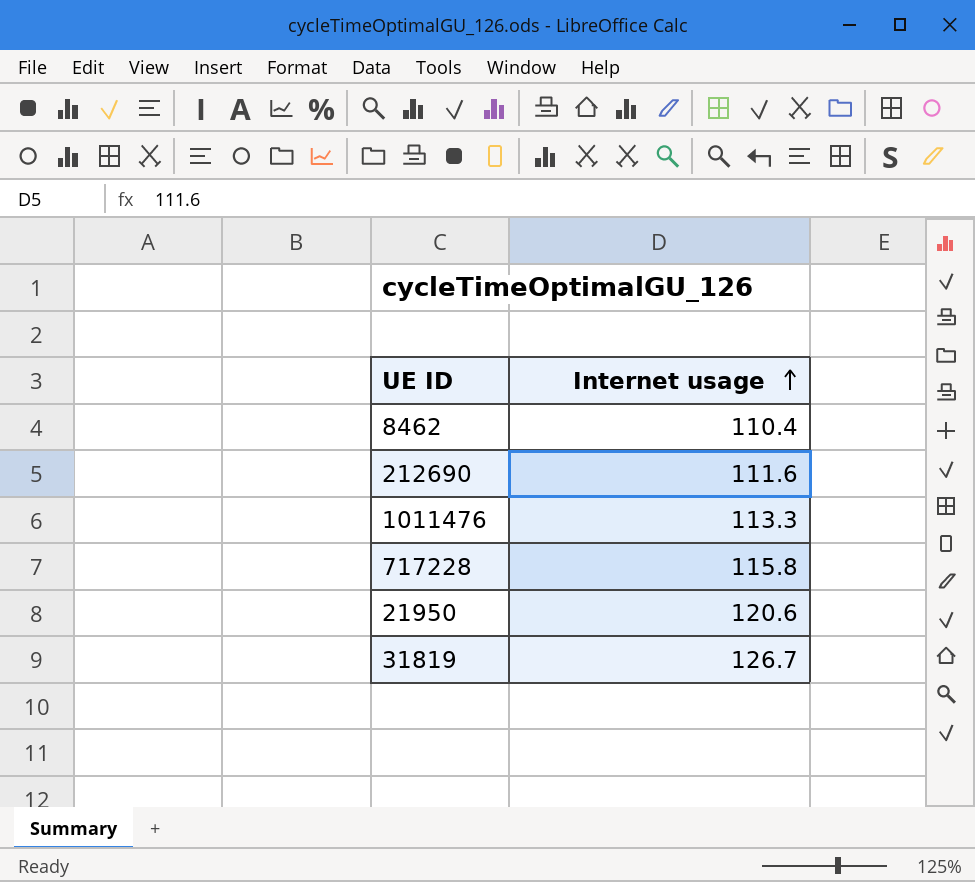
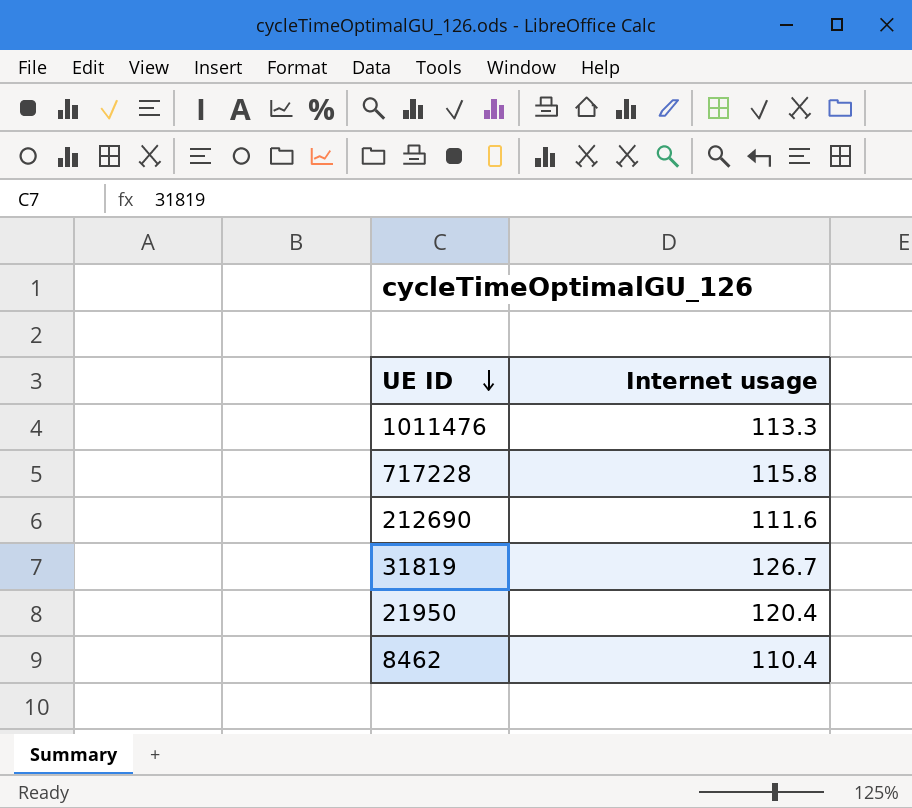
row order: Internet usage ascending -> UE ID descending
21950 | Internet usage: 120.6 -> 120.4

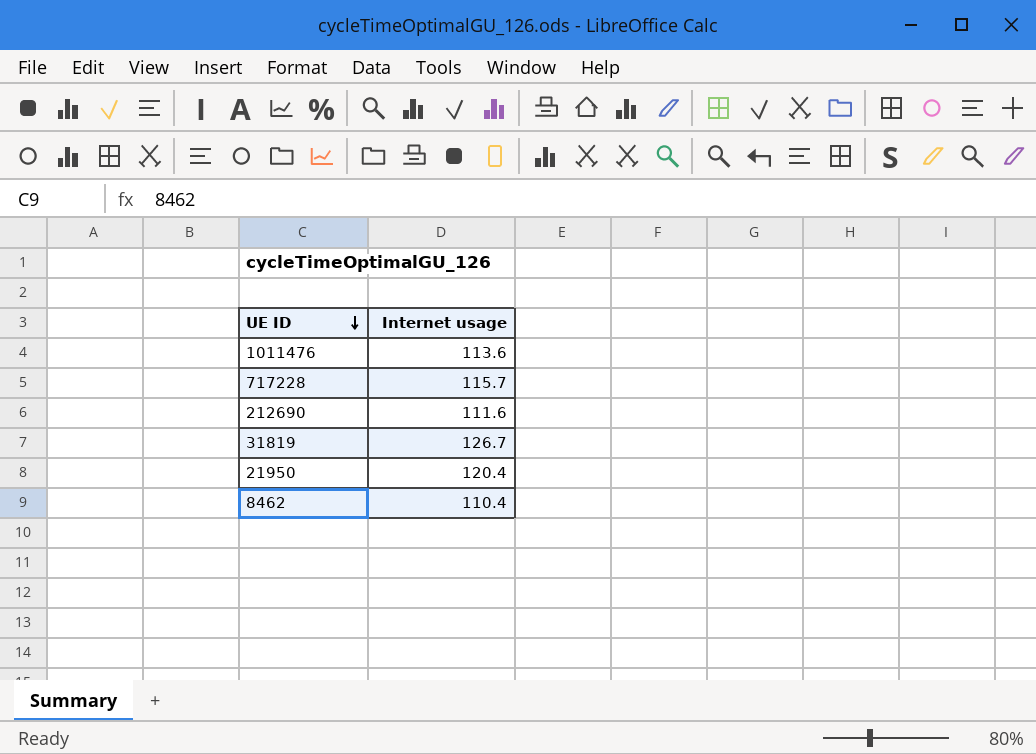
1011476 | Internet usage: 113.3 -> 113.6
717228 | Internet usage: 115.8 -> 115.7

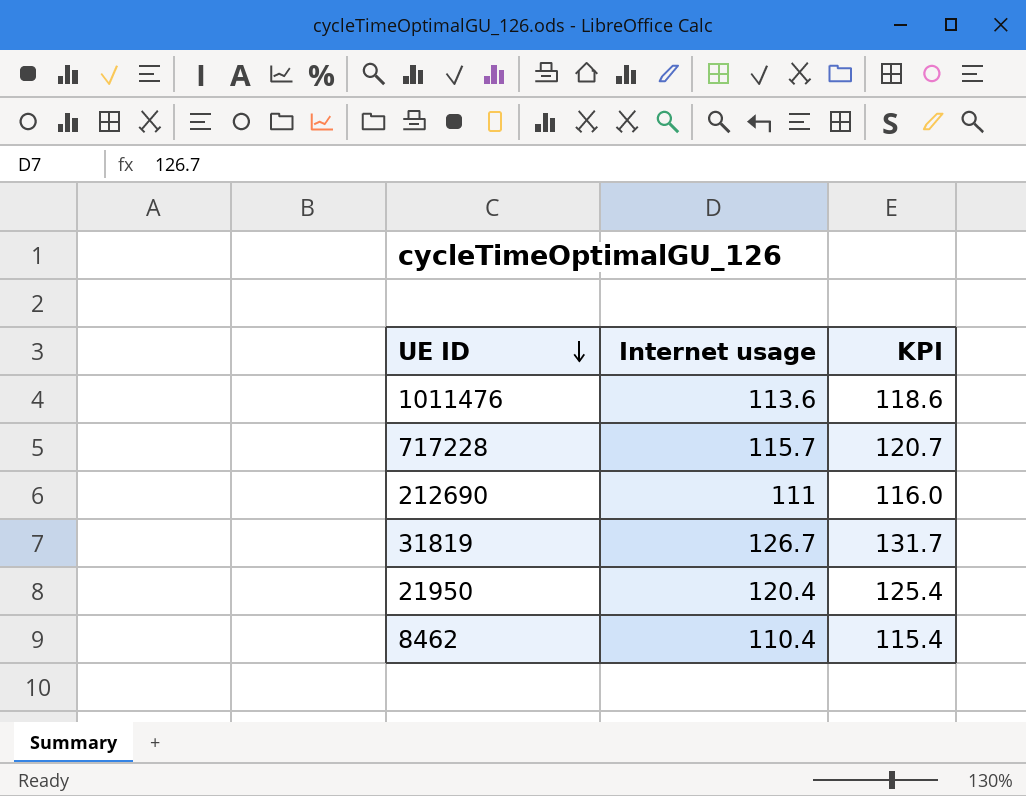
column KPI | formula: none -> [Internet usage] + 5
212690 | Internet usage: 111.6 -> 111

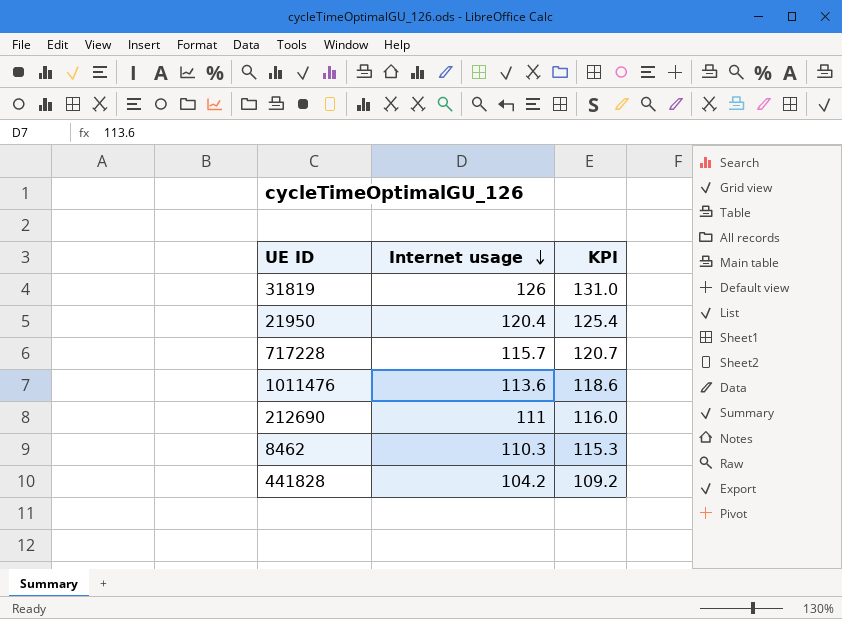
row order: UE ID descending -> Internet usage descending
31819 | Internet usage: 126.7 -> 126
31819 | KPI: 131.7 -> 131.0
8462 | Internet usage: 110.4 -> 110.3
8462 | KPI: 115.4 -> 115.3
row 441828: none -> 104.2 | 109.2

